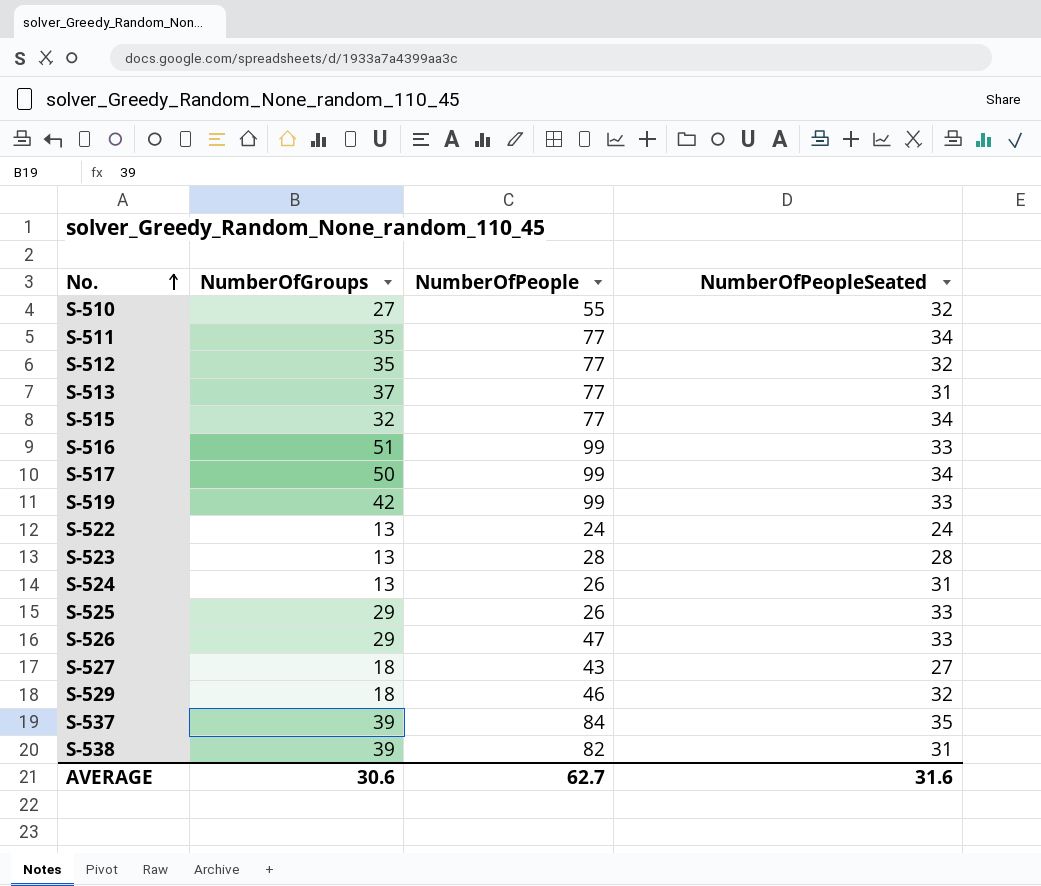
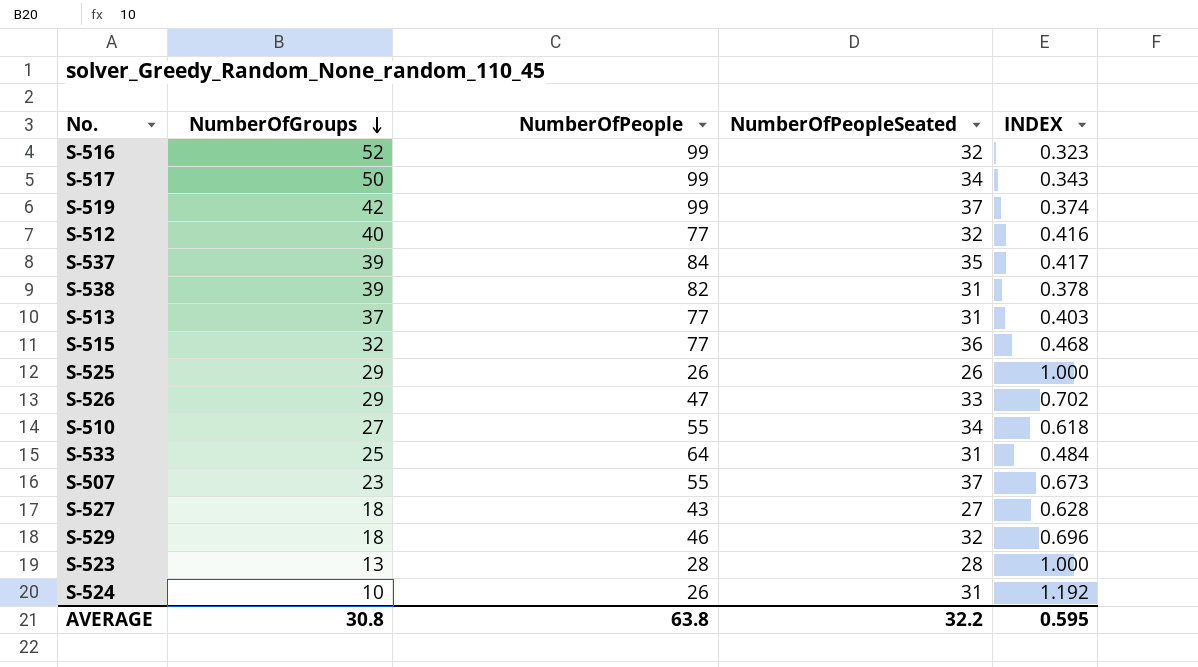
row order: No. ascending -> NumberOfGroups descending
column INDEX | formula: none -> [NumberOfPeopleSeated] / [NumberOfPeople]
row S-511: 35 | 77 | 34 -> none
row S-522: 13 | 24 | 24 -> none
S-516 | NumberOfGroups: 51 -> 52
S-516 | NumberOfPeopleSeated: 33 -> 32
S-519 | NumberOfPeopleSeated: 33 -> 37
S-512 | NumberOfGroups: 35 -> 40
S-515 | NumberOfPeopleSeated: 34 -> 36
S-525 | NumberOfPeopleSeated: 33 -> 26
S-510 | NumberOfPeopleSeated: 32 -> 34
row S-533: none -> 25 | 64 | 31 | 0.484
row S-507: none -> 23 | 55 | 37 | 0.673
S-524 | NumberOfGroups: 13 -> 10
AVERAGE | NumberOfGroups: 30.6 -> 30.8
AVERAGE | NumberOfPeople: 62.7 -> 63.8
AVERAGE | NumberOfPeopleSeated: 31.6 -> 32.2

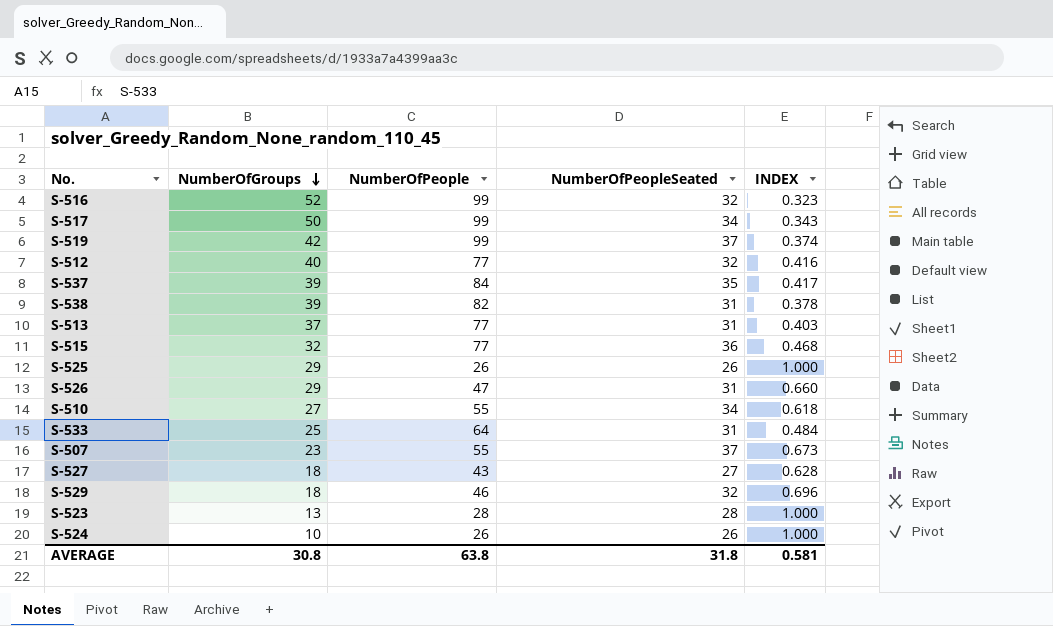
S-526 | NumberOfPeopleSeated: 33 -> 31
S-526 | INDEX: 0.702 -> 0.660
S-524 | NumberOfPeopleSeated: 31 -> 26
S-524 | INDEX: 1.192 -> 1.000
AVERAGE | NumberOfPeopleSeated: 32.2 -> 31.8
AVERAGE | INDEX: 0.595 -> 0.581

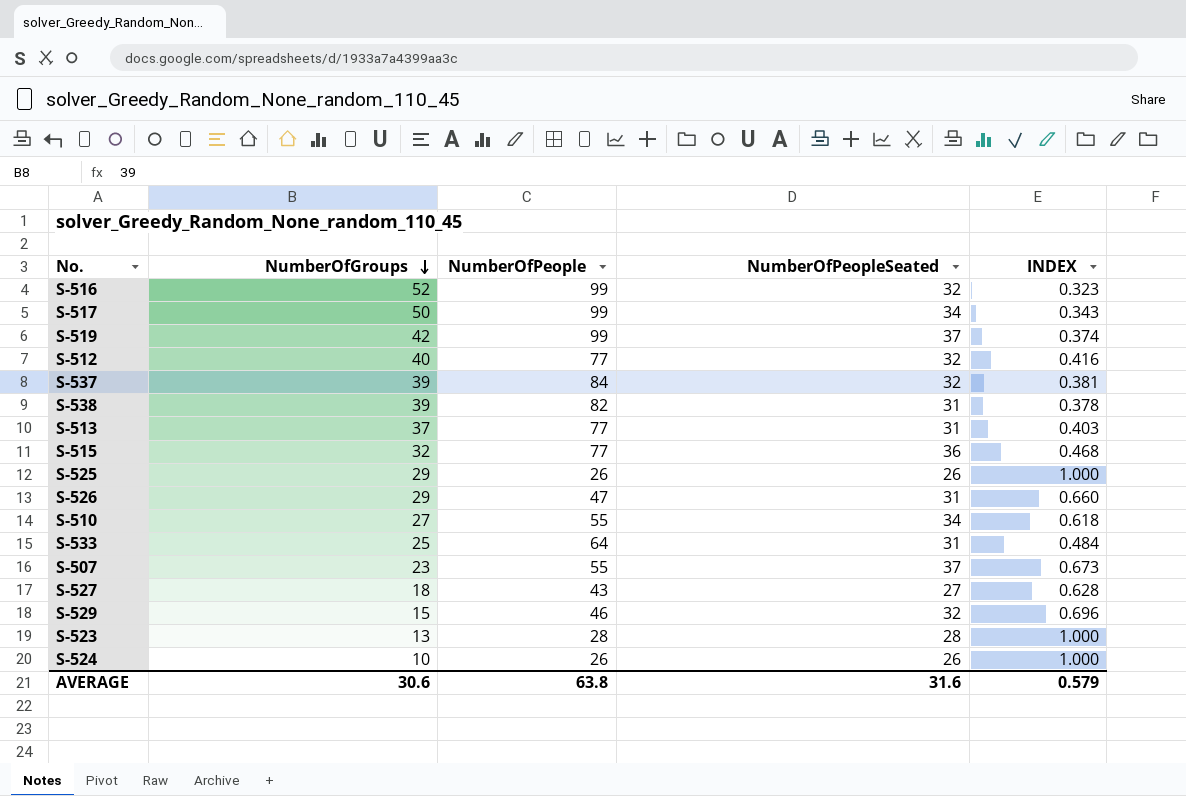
S-537 | NumberOfPeopleSeated: 35 -> 32
S-537 | INDEX: 0.417 -> 0.381
S-529 | NumberOfGroups: 18 -> 15
AVERAGE | NumberOfGroups: 30.8 -> 30.6
AVERAGE | NumberOfPeopleSeated: 31.8 -> 31.6
AVERAGE | INDEX: 0.581 -> 0.579

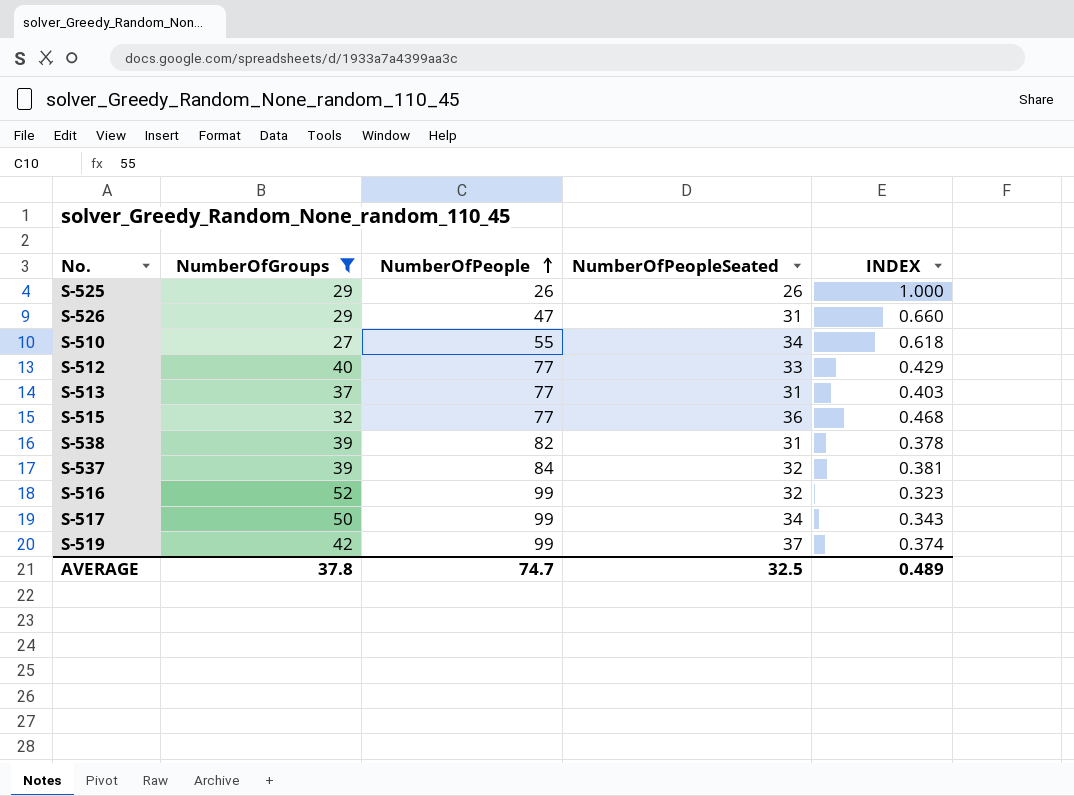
filter: none -> NumberOfGroups >= 27
row order: NumberOfGroups descending -> NumberOfPeople ascending
S-512 | NumberOfPeopleSeated: 32 -> 33
S-512 | INDEX: 0.416 -> 0.429
AVERAGE | NumberOfGroups: 30.6 -> 37.8
AVERAGE | NumberOfPeople: 63.8 -> 74.7
AVERAGE | NumberOfPeopleSeated: 31.6 -> 32.5
AVERAGE | INDEX: 0.579 -> 0.489

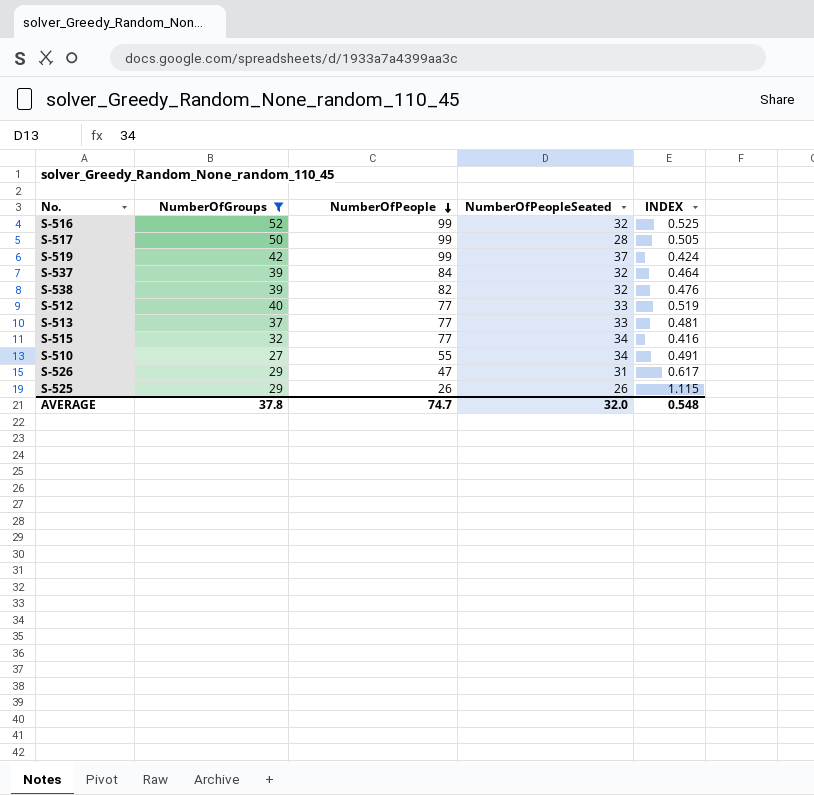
row order: NumberOfPeople ascending -> NumberOfPeople descending
column INDEX | formula: [NumberOfPeopleSeated] / [NumberOfPeople] -> [NumberOfGroups] / [NumberOfPeople]
S-517 | NumberOfPeopleSeated: 34 -> 28
S-538 | NumberOfPeopleSeated: 31 -> 32
S-513 | NumberOfPeopleSeated: 31 -> 33
S-515 | NumberOfPeopleSeated: 36 -> 34
AVERAGE | NumberOfPeopleSeated: 32.5 -> 32.0
AVERAGE | INDEX: 0.489 -> 0.548

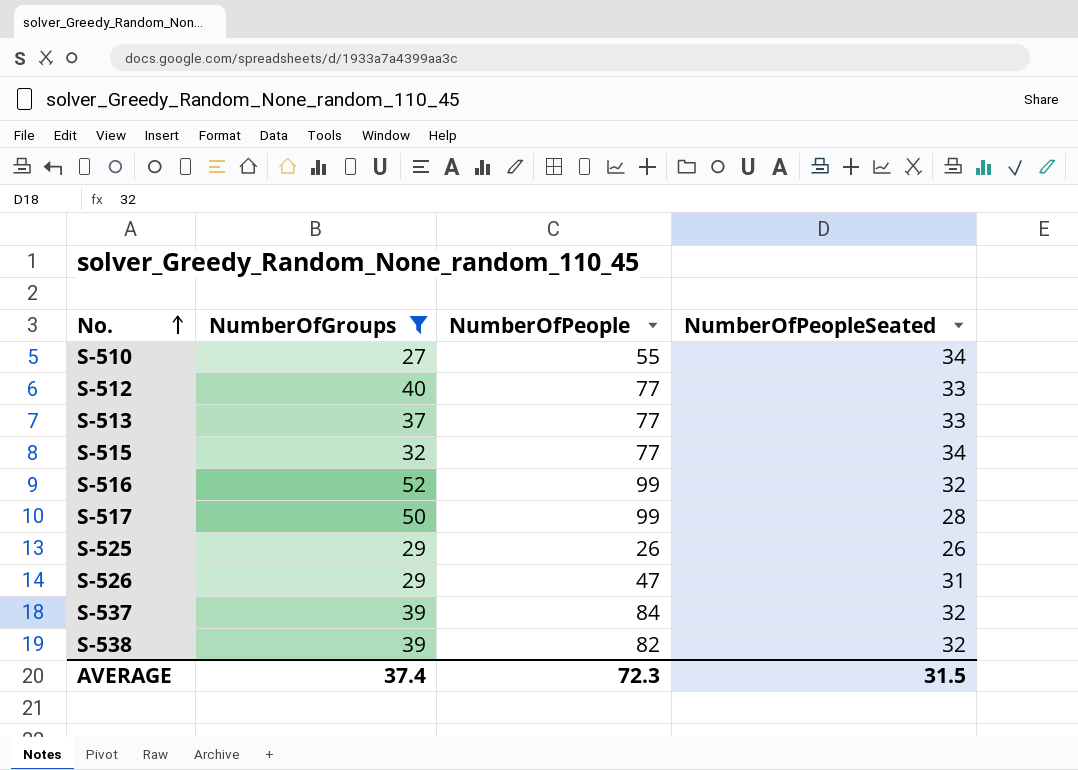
row order: NumberOfPeople descending -> No. ascending
column INDEX | formula: [NumberOfGroups] / [NumberOfPeople] -> none
row S-519: 42 | 99 | 37 | 0.424 -> none
AVERAGE | NumberOfGroups: 37.8 -> 37.4
AVERAGE | NumberOfPeople: 74.7 -> 72.3
AVERAGE | NumberOfPeopleSeated: 32.0 -> 31.5

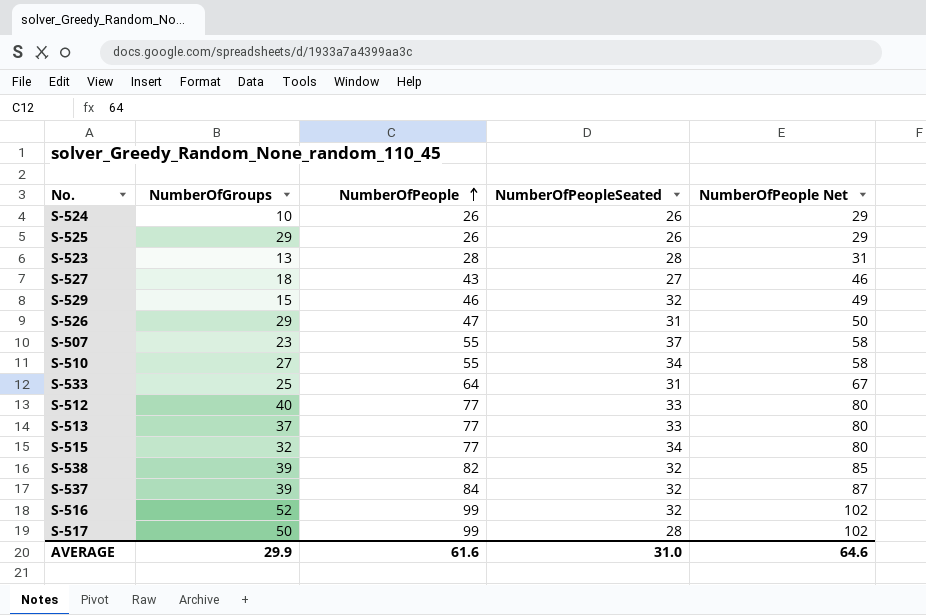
filter: NumberOfGroups >= 27 -> none
row order: No. ascending -> NumberOfPeople ascending
column NumberOfPeople Net | formula: none -> [NumberOfPeople] + 3
AVERAGE | NumberOfGroups: 37.4 -> 29.9
AVERAGE | NumberOfPeople: 72.3 -> 61.6
AVERAGE | NumberOfPeopleSeated: 31.5 -> 31.0

